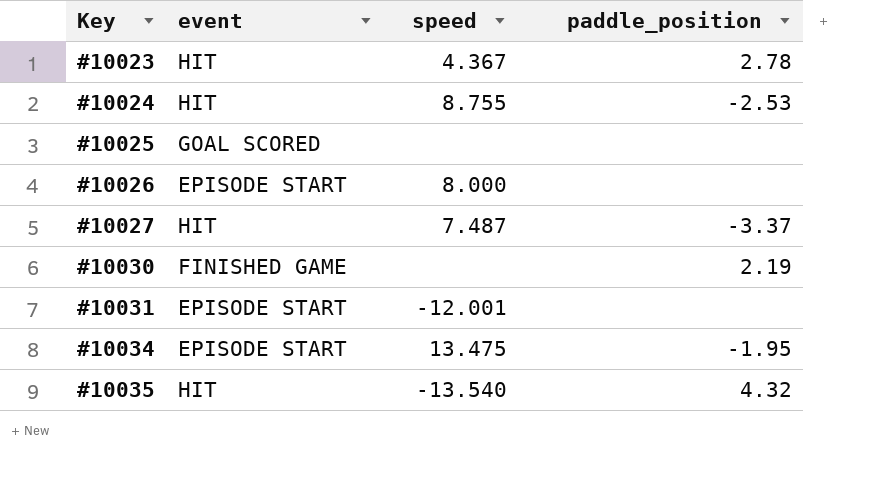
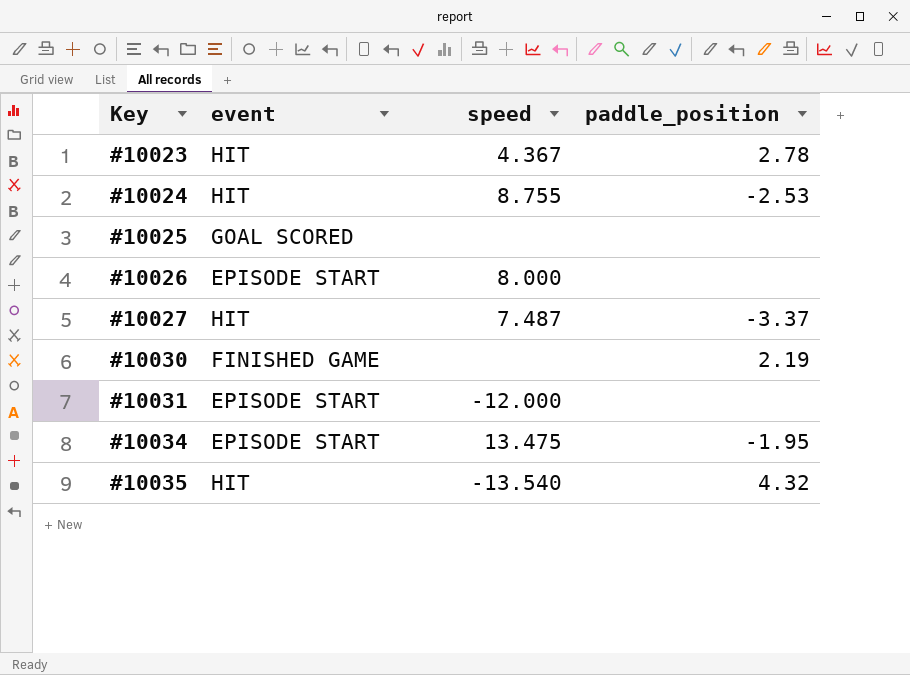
#10031 | speed: -12.001 -> -12.000

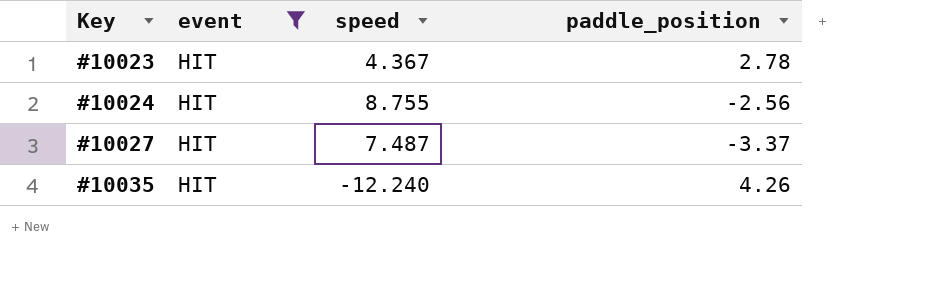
filter: none -> event = HIT
#10024 | paddle_position: -2.53 -> -2.56
#10035 | speed: -13.540 -> -12.240
#10035 | paddle_position: 4.32 -> 4.26

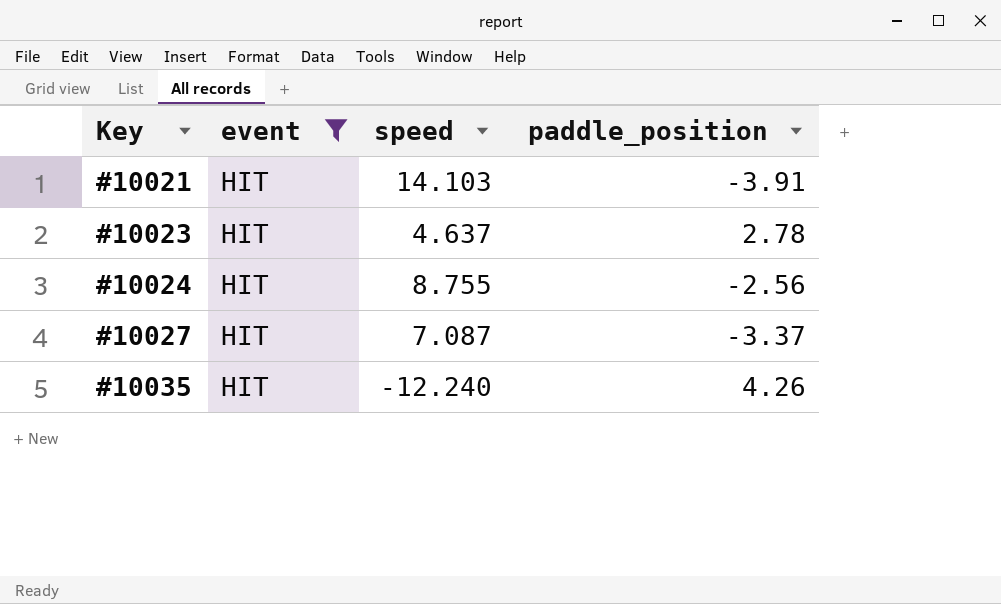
row #10021: none -> HIT | 14.103 | -3.91
#10023 | speed: 4.367 -> 4.637
#10027 | speed: 7.487 -> 7.087

